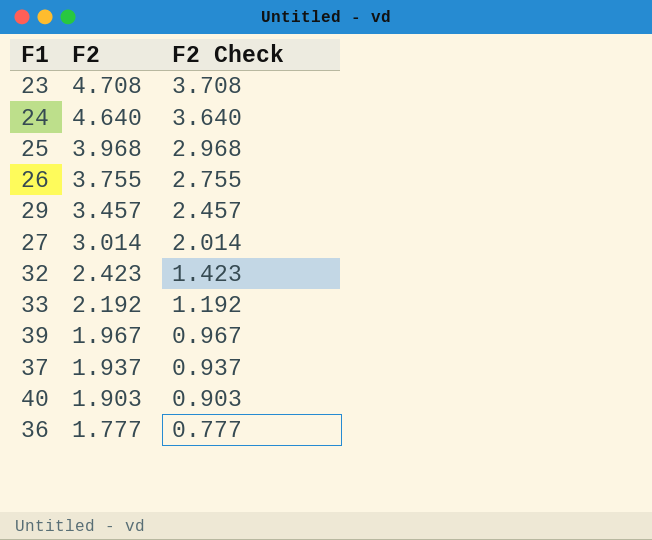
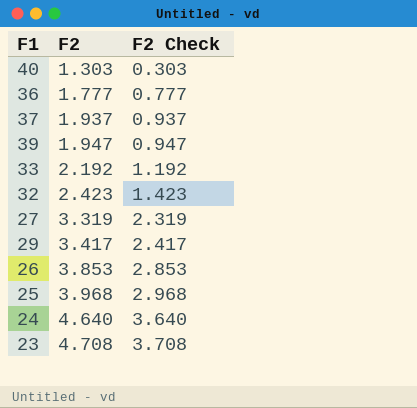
row order: F2 descending -> F2 ascending
40 | F2: 1.903 -> 1.303
40 | F2 Check: 0.903 -> 0.303
39 | F2: 1.967 -> 1.947
39 | F2 Check: 0.967 -> 0.947
27 | F2: 3.014 -> 3.319
27 | F2 Check: 2.014 -> 2.319
29 | F2: 3.457 -> 3.417
29 | F2 Check: 2.457 -> 2.417
26 | F2: 3.755 -> 3.853
26 | F2 Check: 2.755 -> 2.853

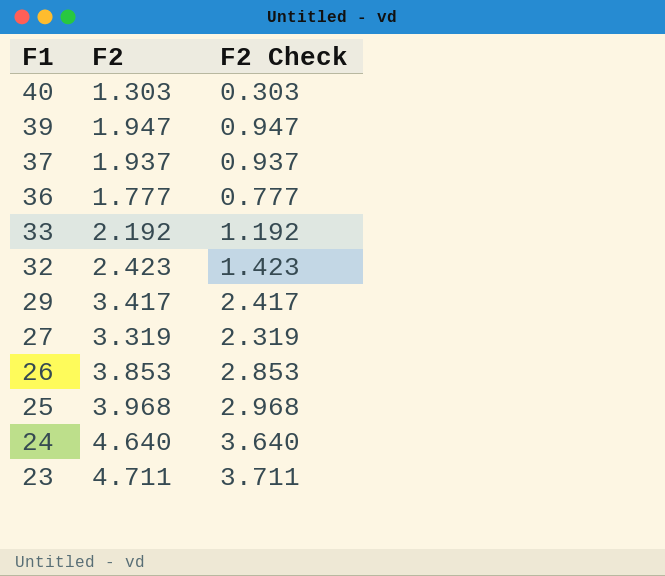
row order: F2 ascending -> F1 descending
23 | F2: 4.708 -> 4.711
23 | F2 Check: 3.708 -> 3.711

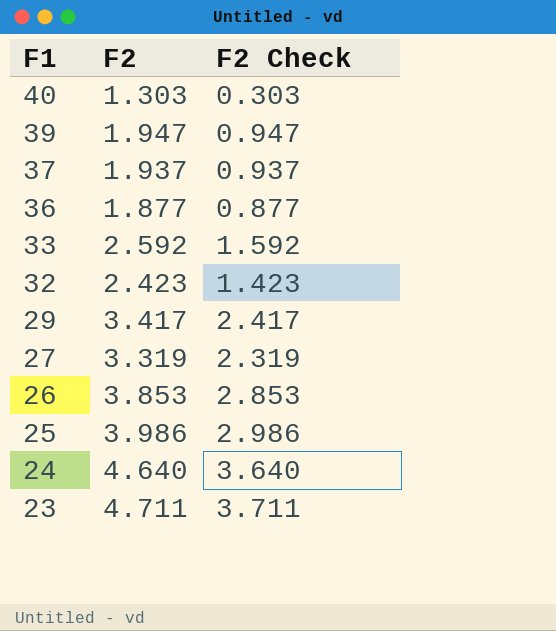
36 | F2: 1.777 -> 1.877
36 | F2 Check: 0.777 -> 0.877
33 | F2: 2.192 -> 2.592
33 | F2 Check: 1.192 -> 1.592
25 | F2: 3.968 -> 3.986
25 | F2 Check: 2.968 -> 2.986

